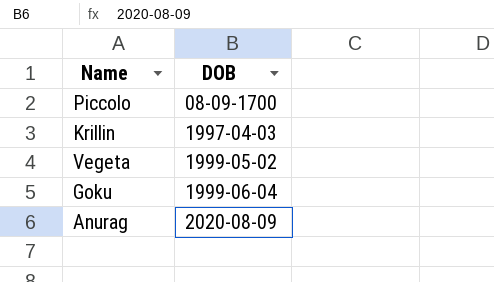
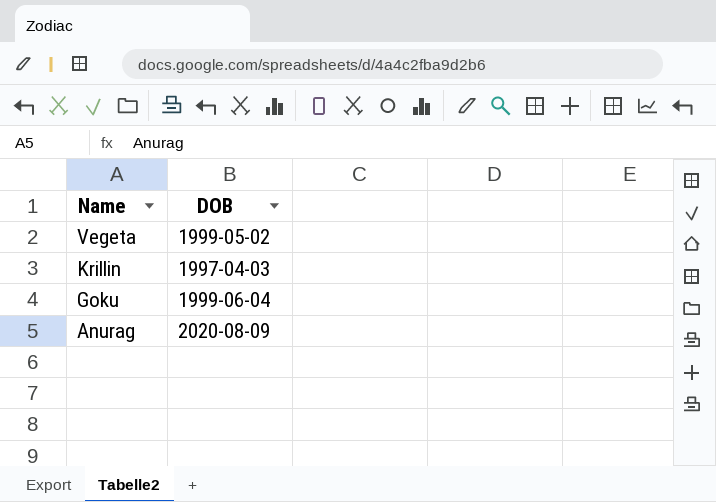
row order: DOB ascending -> Name descending
row Piccolo: 08-09-1700 -> none

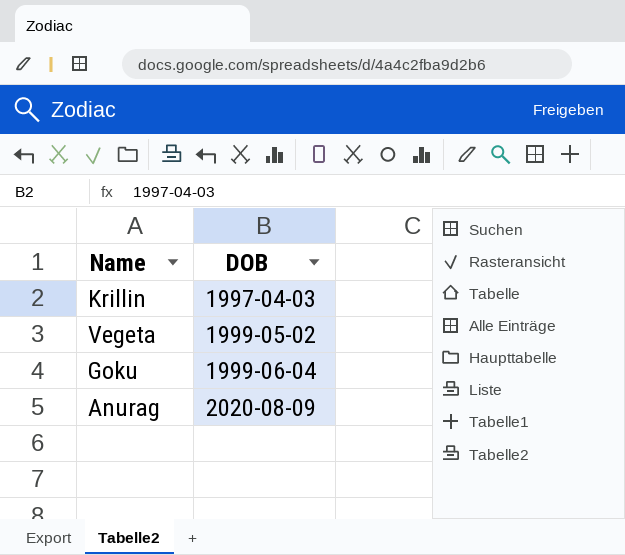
row order: Name descending -> DOB ascending

